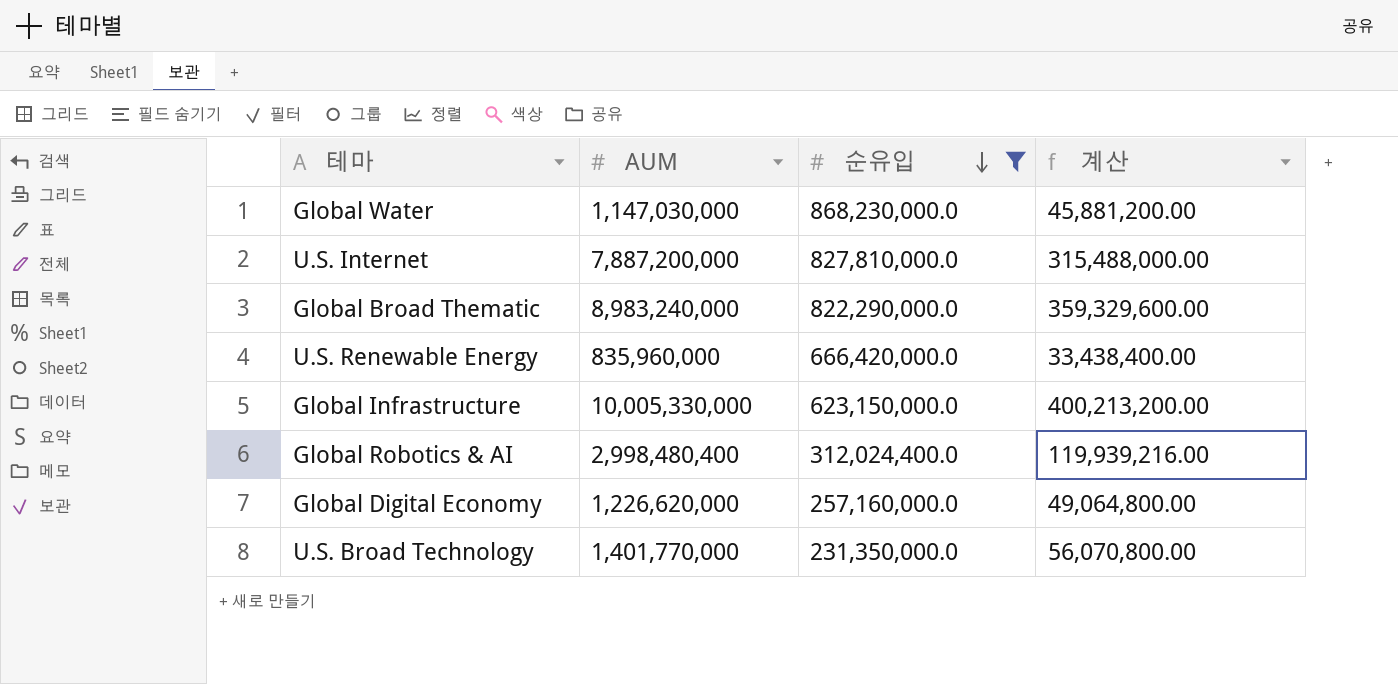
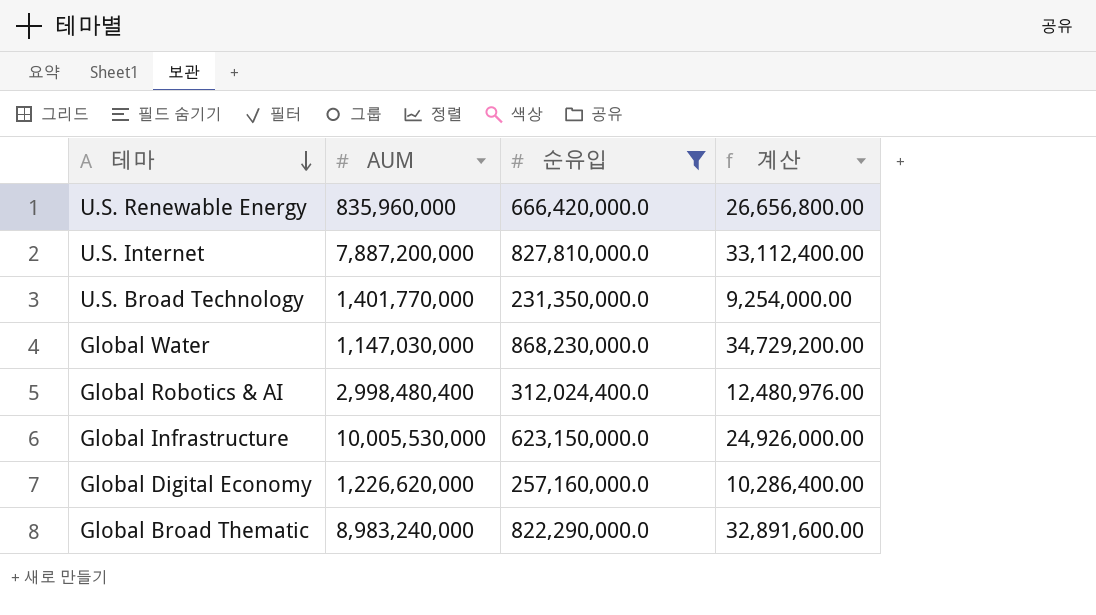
row order: 순유입 descending -> 테마 descending
column 계산 | formula: [AUM] * 0.04 -> [순유입] * 0.04
Global Infrastructure | AUM: 10,005,330,000 -> 10,005,530,000

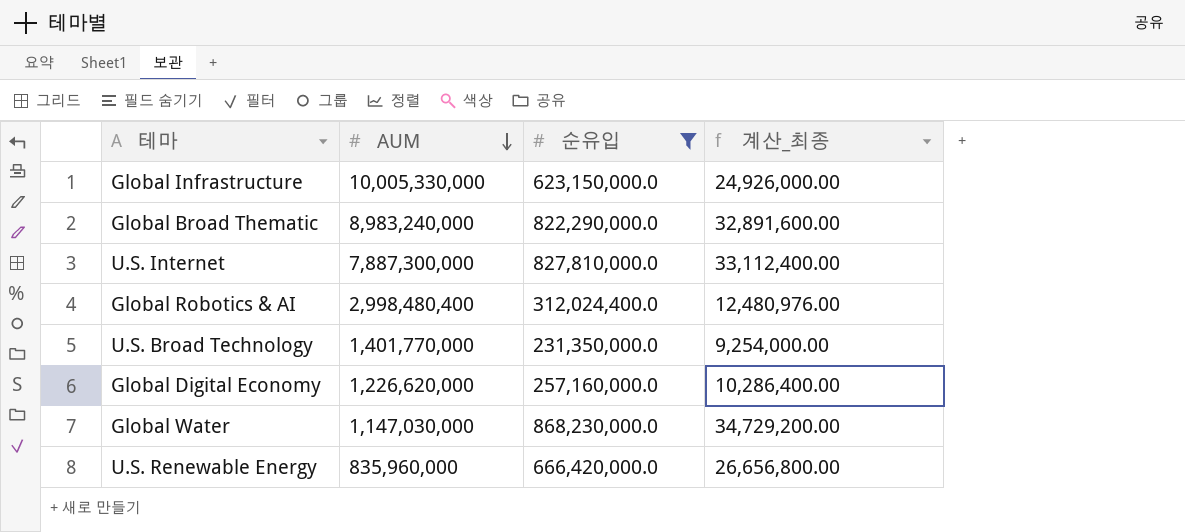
row order: 테마 descending -> AUM descending
column name: 계산 -> 계산_최종
Global Infrastructure | AUM: 10,005,530,000 -> 10,005,330,000
U.S. Internet | AUM: 7,887,200,000 -> 7,887,300,000

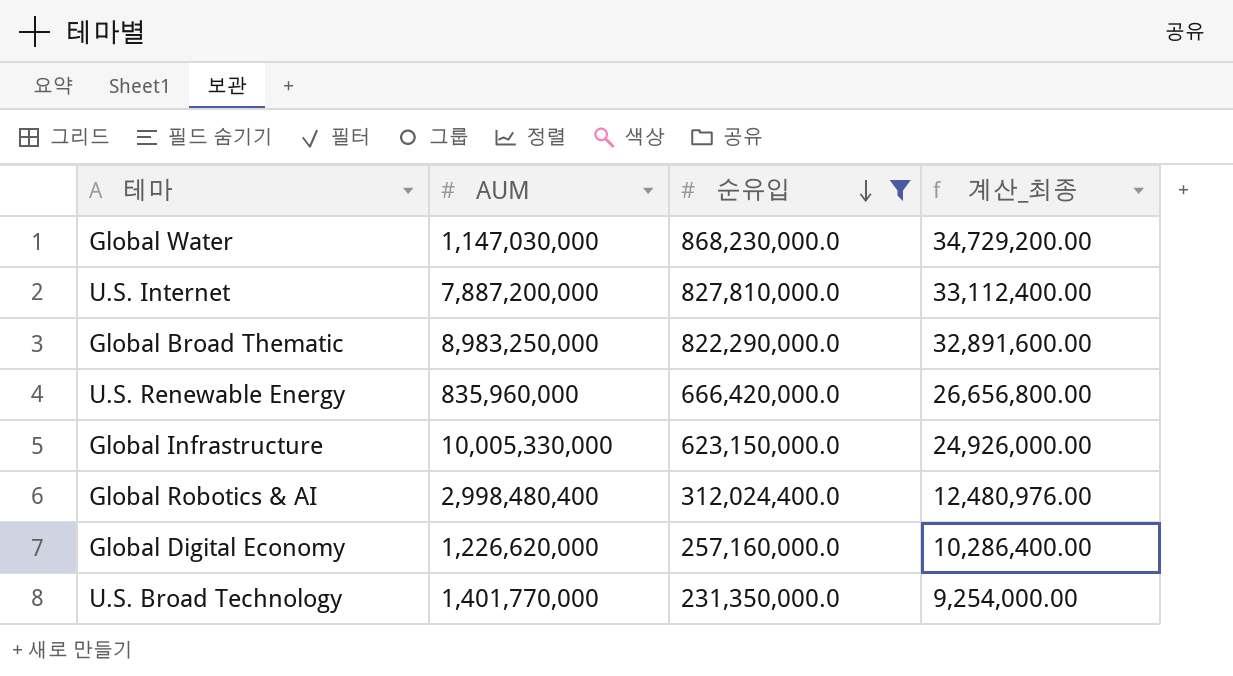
row order: AUM descending -> 순유입 descending
U.S. Internet | AUM: 7,887,300,000 -> 7,887,200,000
Global Broad Thematic | AUM: 8,983,240,000 -> 8,983,250,000

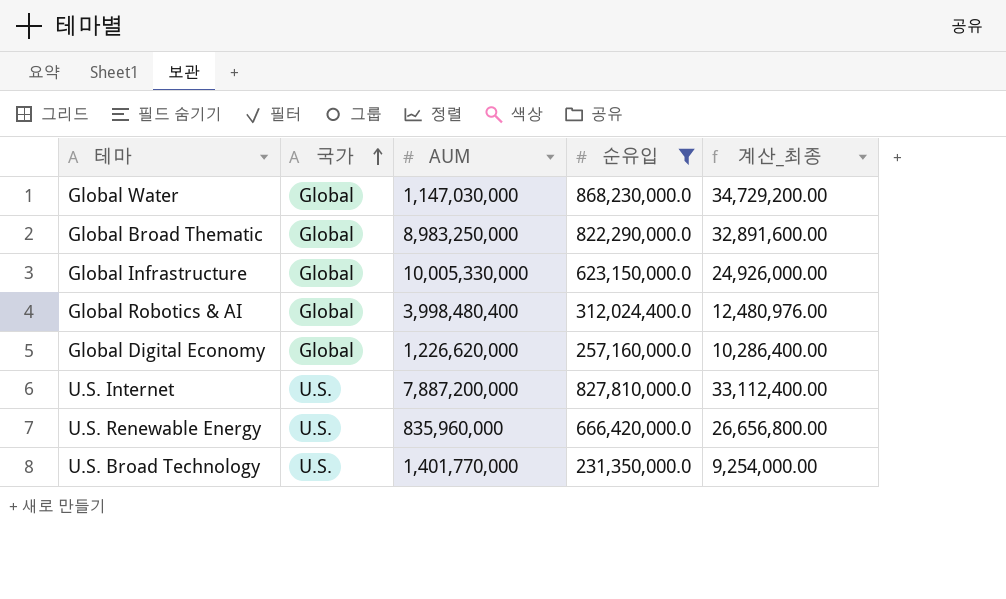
row order: 순유입 descending -> 국가 ascending
column 국가 | position: none -> 2
Global Robotics & AI | AUM: 2,998,480,400 -> 3,998,480,400

